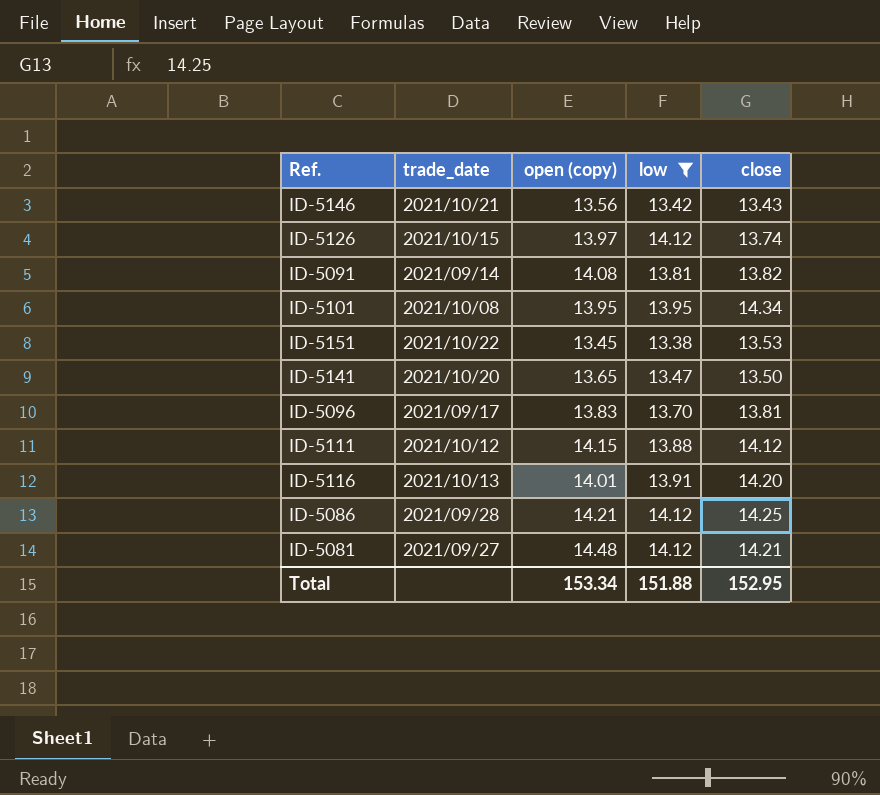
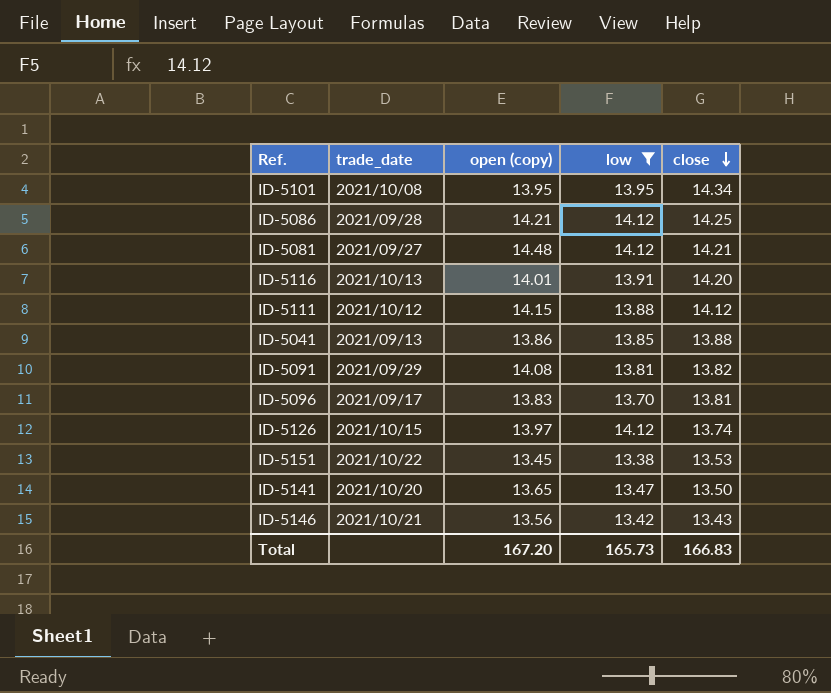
row order: none -> close descending
row ID-5041: none -> 2021/09/13 | 13.86 | 13.85 | 13.88
ID-5091 | trade_date: 2021/09/14 -> 2021/09/29
Total | open (copy): 153.34 -> 167.20
Total | low: 151.88 -> 165.73
Total | close: 152.95 -> 166.83

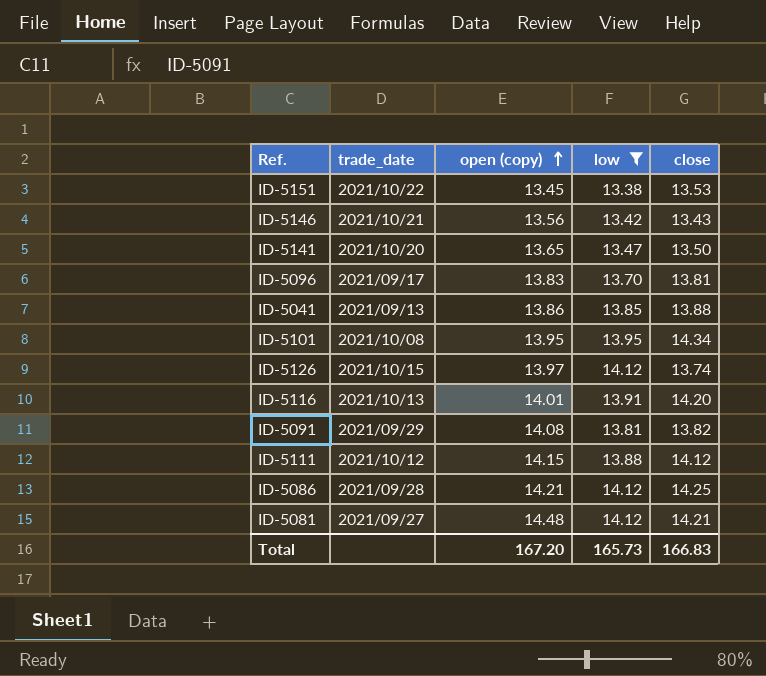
row order: close descending -> open (copy) ascending

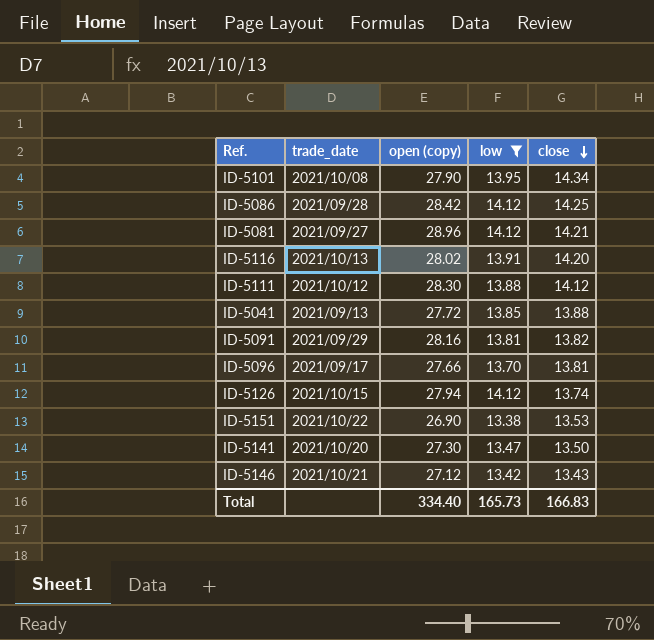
row order: open (copy) ascending -> close descending
ID-5101 | open (copy): 13.95 -> 27.90
ID-5086 | open (copy): 14.21 -> 28.42
ID-5081 | open (copy): 14.48 -> 28.96
ID-5116 | open (copy): 14.01 -> 28.02
ID-5111 | open (copy): 14.15 -> 28.30
ID-5041 | open (copy): 13.86 -> 27.72
ID-5091 | open (copy): 14.08 -> 28.16
ID-5096 | open (copy): 13.83 -> 27.66
ID-5126 | open (copy): 13.97 -> 27.94
ID-5151 | open (copy): 13.45 -> 26.90
ID-5141 | open (copy): 13.65 -> 27.30
ID-5146 | open (copy): 13.56 -> 27.12
Total | open (copy): 167.20 -> 334.40

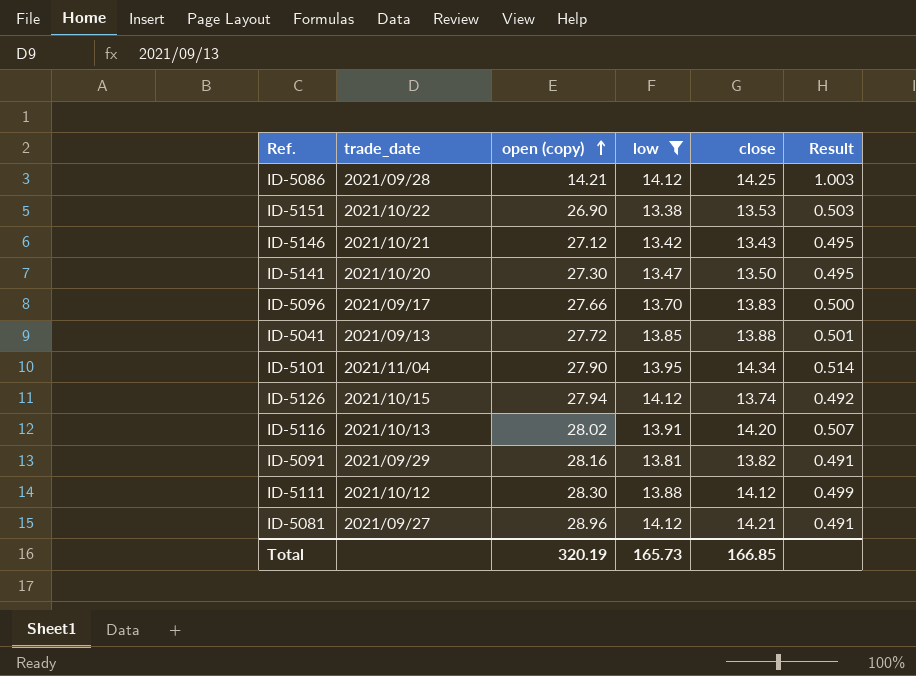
row order: close descending -> open (copy) ascending
column Result | formula: none -> [close] / [open (copy)]
ID-5086 | open (copy): 28.42 -> 14.21
ID-5096 | close: 13.81 -> 13.83
ID-5101 | trade_date: 2021/10/08 -> 2021/11/04
Total | open (copy): 334.40 -> 320.19
Total | close: 166.83 -> 166.85

